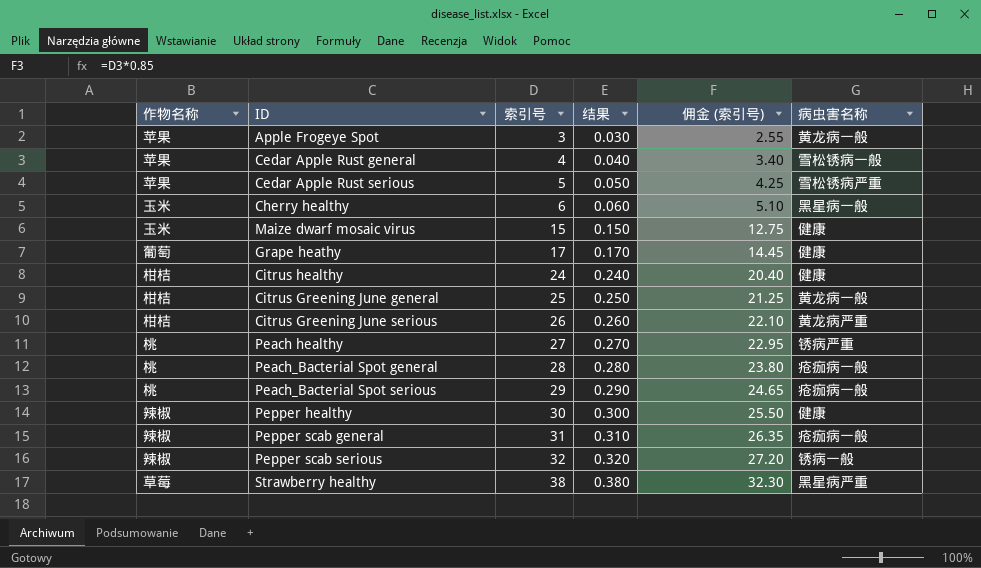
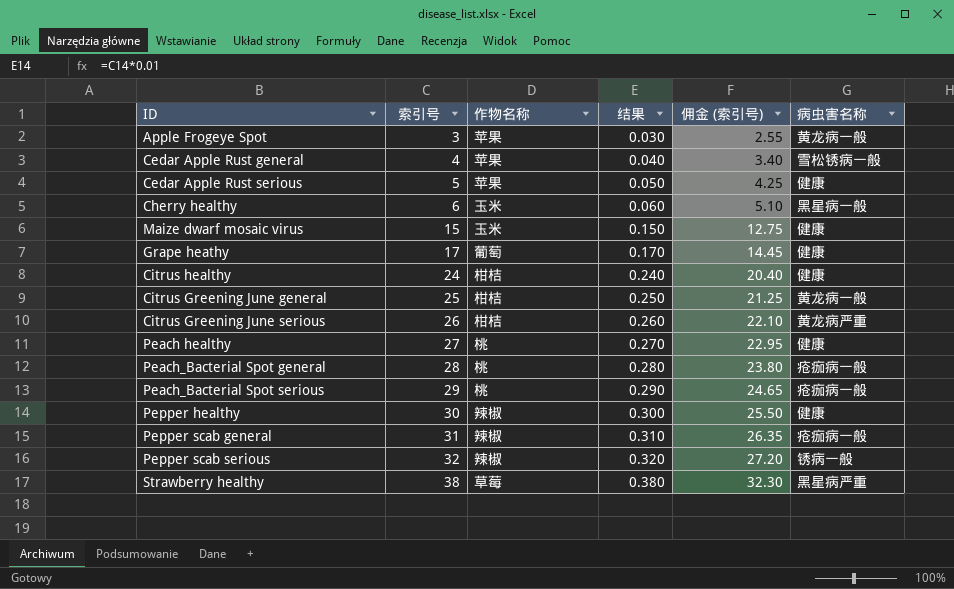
column 作物名称 | position: 1 -> 3
Cedar Apple Rust serious | 病虫害名称: 雪松锈病严重 -> 健康
Peach healthy | 病虫害名称: 锈病严重 -> 健康

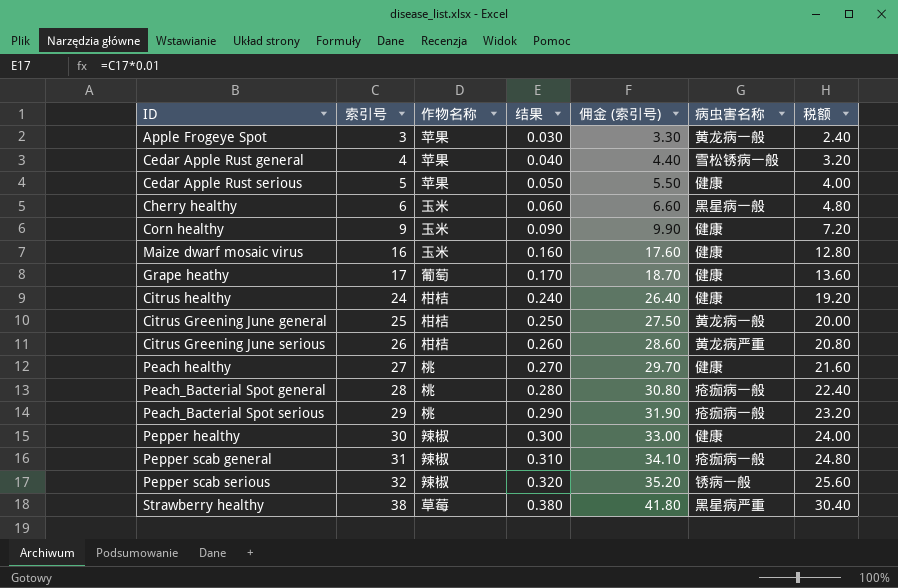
column 佣金 (索引号) | formula: [索引号] * 0.85 -> [索引号] * 1.1
column 税额 | formula: none -> [索引号] * 0.8
row Corn healthy: none -> 9 | 玉米 | 0.090 | 9.90 | 健康 | 7.20
Maize dwarf mosaic virus | 索引号: 15 -> 16
Maize dwarf mosaic virus | 结果: 0.150 -> 0.160

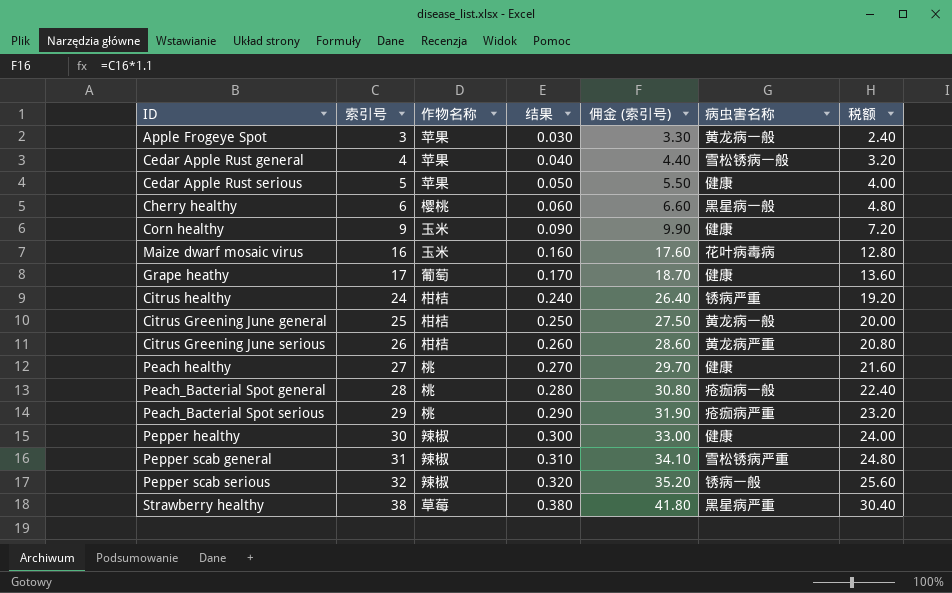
Cherry healthy | 作物名称: 玉米 -> 樱桃
Maize dwarf mosaic virus | 病虫害名称: 健康 -> 花叶病毒病
Citrus healthy | 病虫害名称: 健康 -> 锈病严重
Peach_Bacterial Spot serious | 病虫害名称: 疮痂病一般 -> 疮痂病严重
Pepper scab general | 病虫害名称: 疮痂病一般 -> 雪松锈病严重

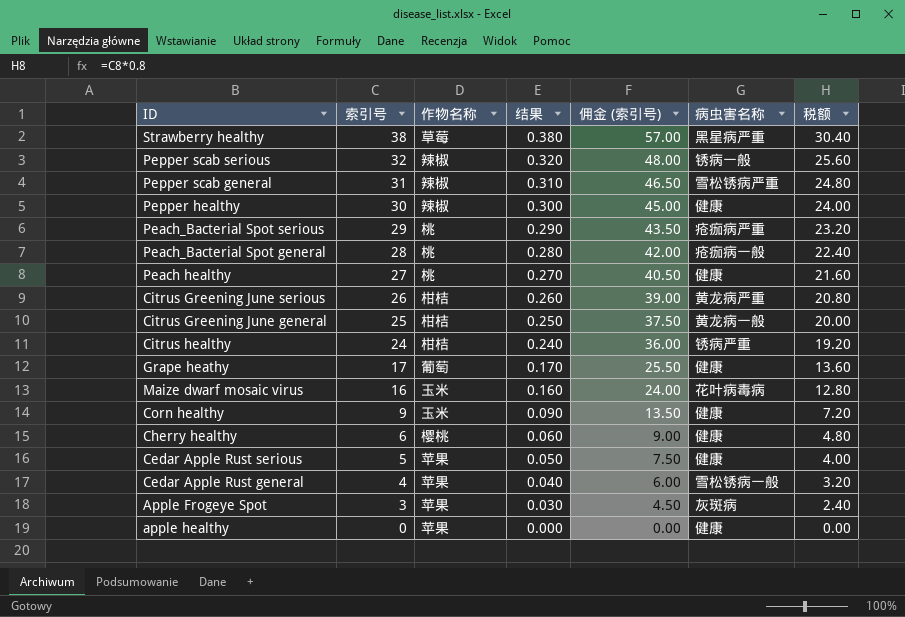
row order: 索引号 ascending -> 索引号 descending
column 佣金 (索引号) | formula: [索引号] * 1.1 -> [索引号] * 1.5
Cherry healthy | 病虫害名称: 黑星病一般 -> 健康
Apple Frogeye Spot | 病虫害名称: 黄龙病一般 -> 灰斑病
row apple healthy: none -> 0 | 苹果 | 0.000 | 0.00 | 健康 | 0.00

